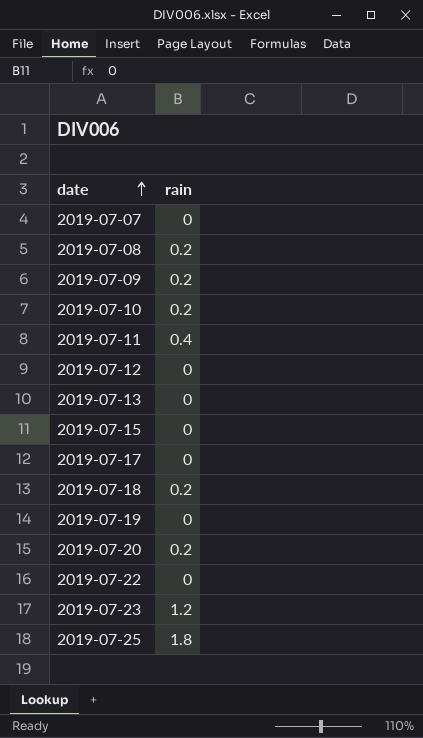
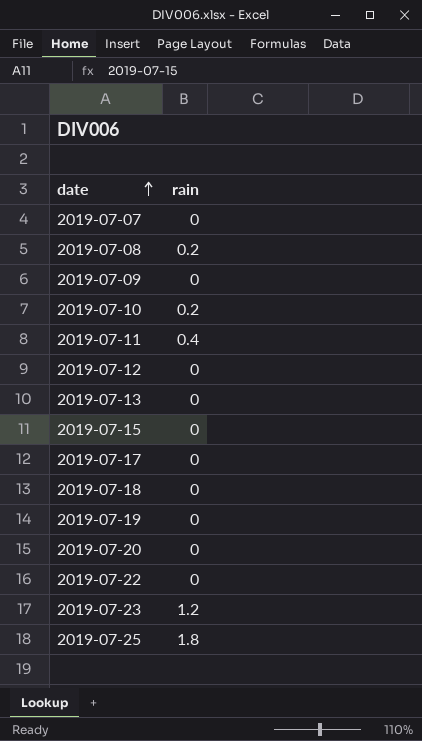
2019-07-09 | rain: 0.2 -> 0
2019-07-18 | rain: 0.2 -> 0
2019-07-20 | rain: 0.2 -> 0

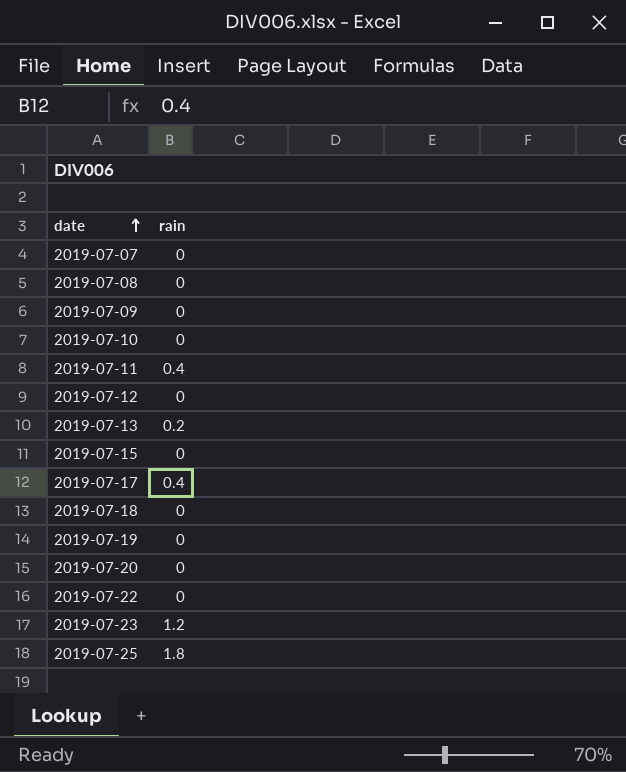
2019-07-08 | rain: 0.2 -> 0
2019-07-10 | rain: 0.2 -> 0
2019-07-13 | rain: 0 -> 0.2
2019-07-17 | rain: 0 -> 0.4

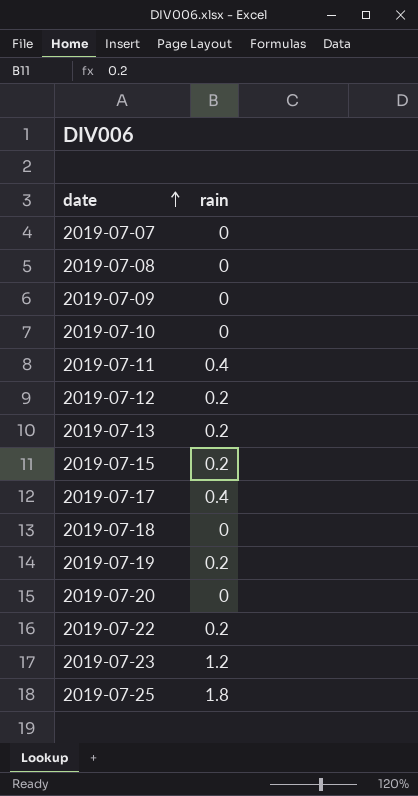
2019-07-12 | rain: 0 -> 0.2
2019-07-15 | rain: 0 -> 0.2
2019-07-19 | rain: 0 -> 0.2
2019-07-22 | rain: 0 -> 0.2

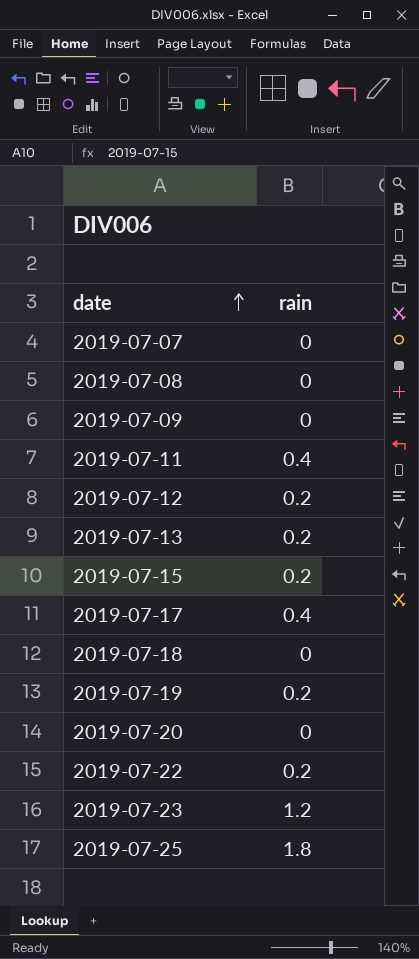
row 2019-07-10: 0 -> none

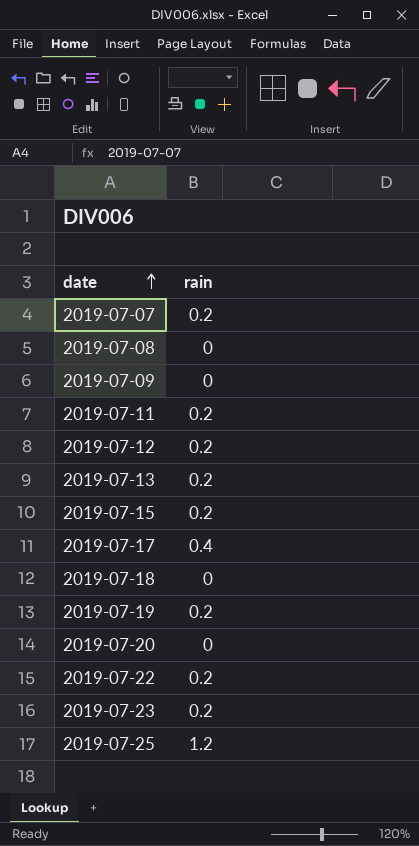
2019-07-07 | rain: 0 -> 0.2
2019-07-11 | rain: 0.4 -> 0.2
2019-07-23 | rain: 1.2 -> 0.2
2019-07-25 | rain: 1.8 -> 1.2

